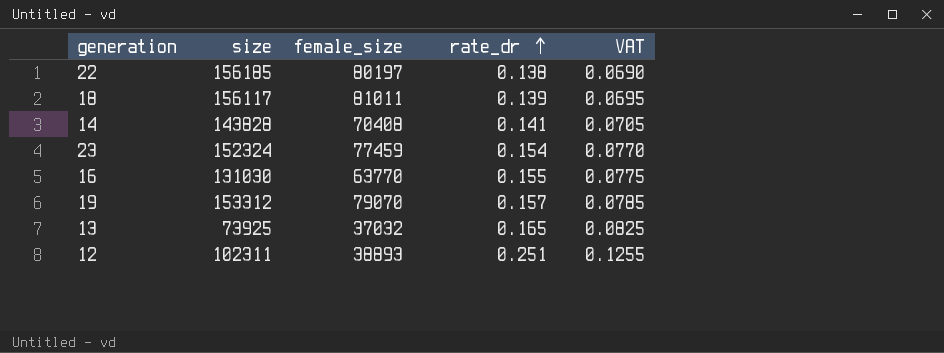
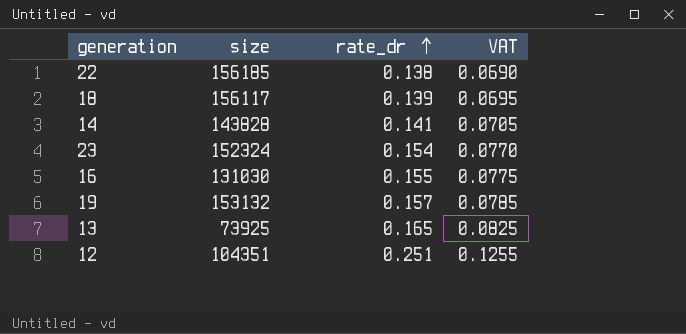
column female_size | position: 3 -> none
19 | size: 153312 -> 153132
12 | size: 102311 -> 104351

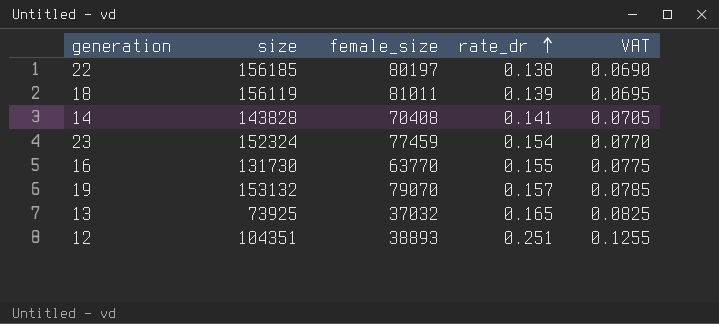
column female_size | position: none -> 3
18 | size: 156117 -> 156119
16 | size: 131030 -> 131730

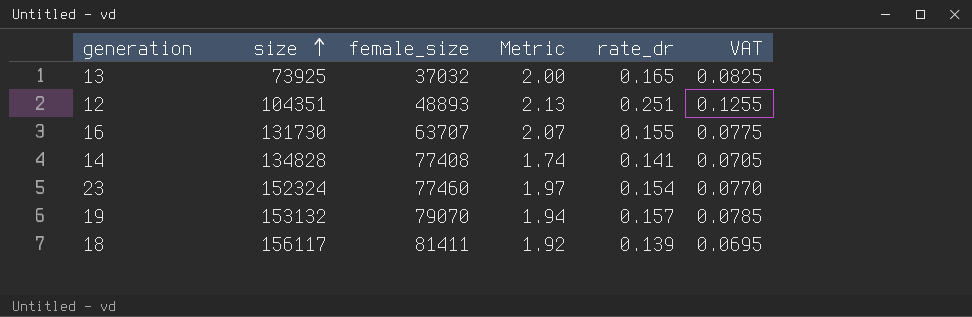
row order: rate_dr ascending -> size ascending
column Metric | formula: none -> [size] / [female_size]
row 22: 156185 | 80197 | 0.138 | 0.0690 -> none
12 | female_size: 38893 -> 48893
16 | female_size: 63770 -> 63707
14 | size: 143828 -> 134828
14 | female_size: 70408 -> 77408
23 | female_size: 77459 -> 77460
18 | size: 156119 -> 156117
18 | female_size: 81011 -> 81411

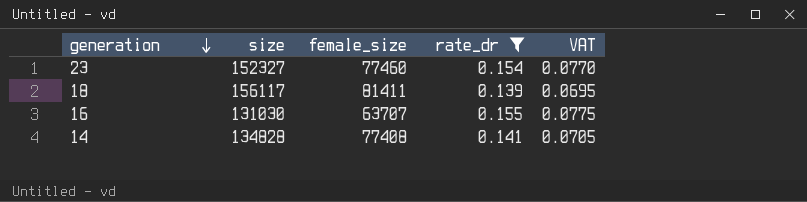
filter: none -> rate_dr <= 0.155
row order: size ascending -> generation descending
column Metric | formula: [size] / [female_size] -> none
23 | size: 152324 -> 152327
16 | size: 131730 -> 131030

